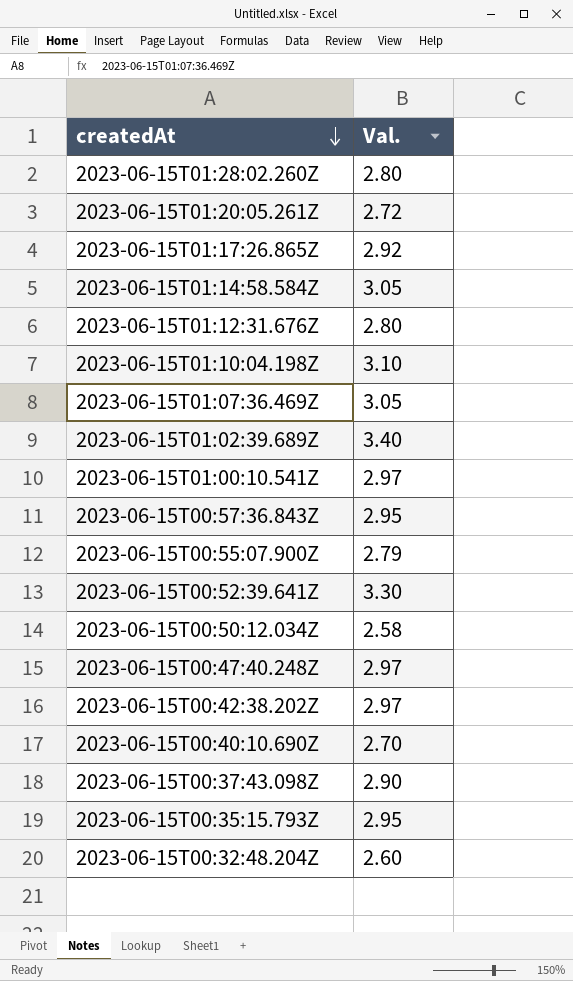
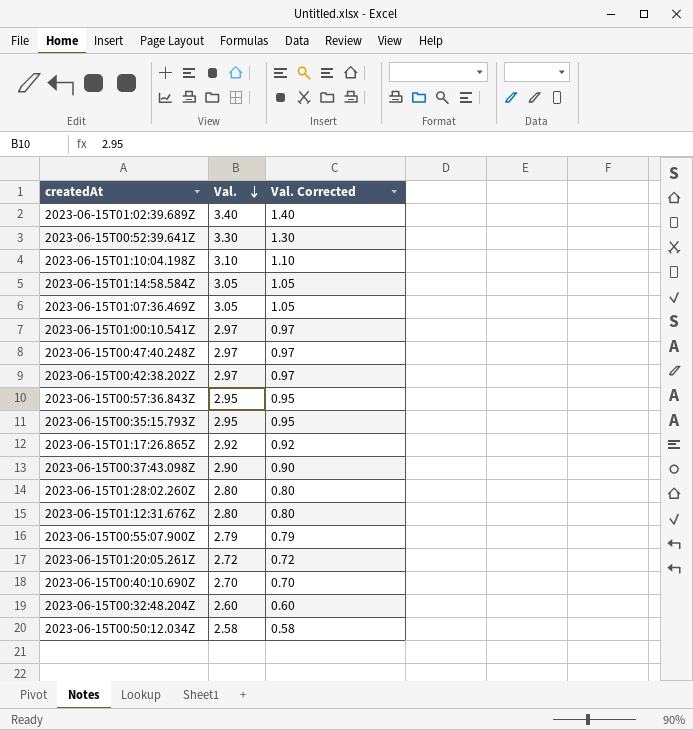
row order: createdAt descending -> Val. descending
column Val. Corrected | formula: none -> [Val.] - 2

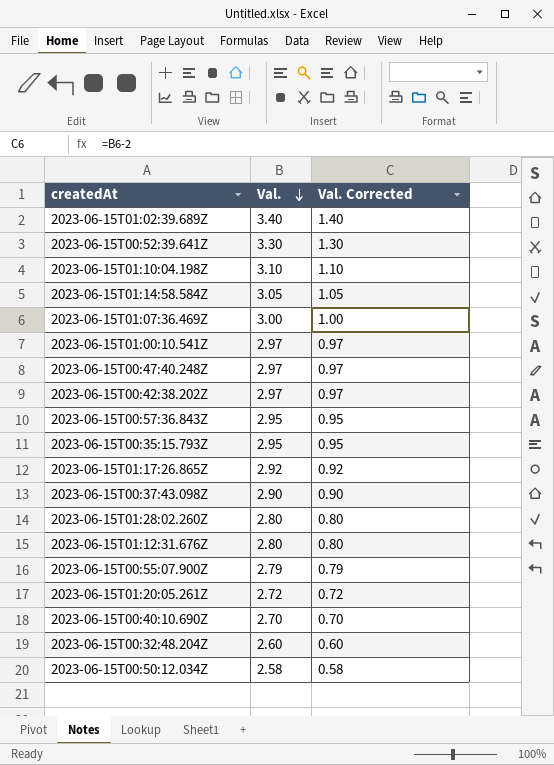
2023-06-15T01:07:36.469Z | Val.: 3.05 -> 3.00
2023-06-15T01:07:36.469Z | Val. Corrected: 1.05 -> 1.00

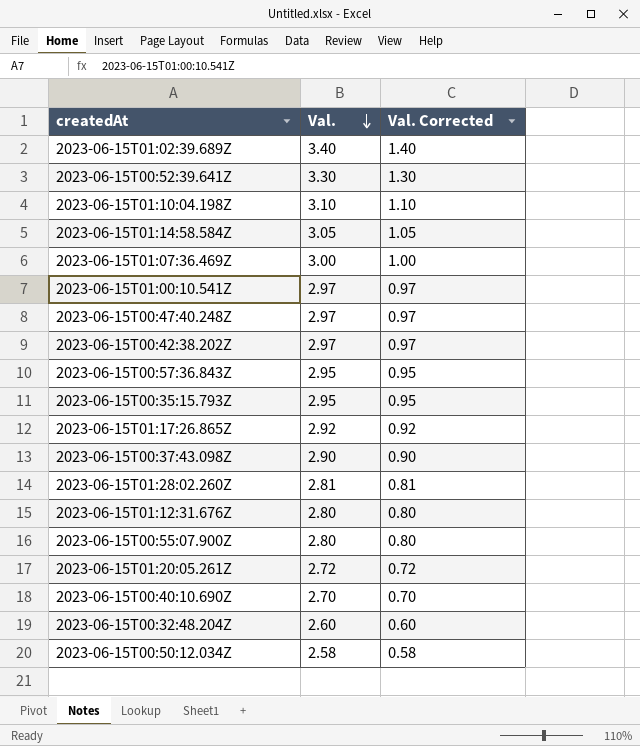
2023-06-15T01:28:02.260Z | Val.: 2.80 -> 2.81
2023-06-15T01:28:02.260Z | Val. Corrected: 0.80 -> 0.81
2023-06-15T00:55:07.900Z | Val.: 2.79 -> 2.80
2023-06-15T00:55:07.900Z | Val. Corrected: 0.79 -> 0.80

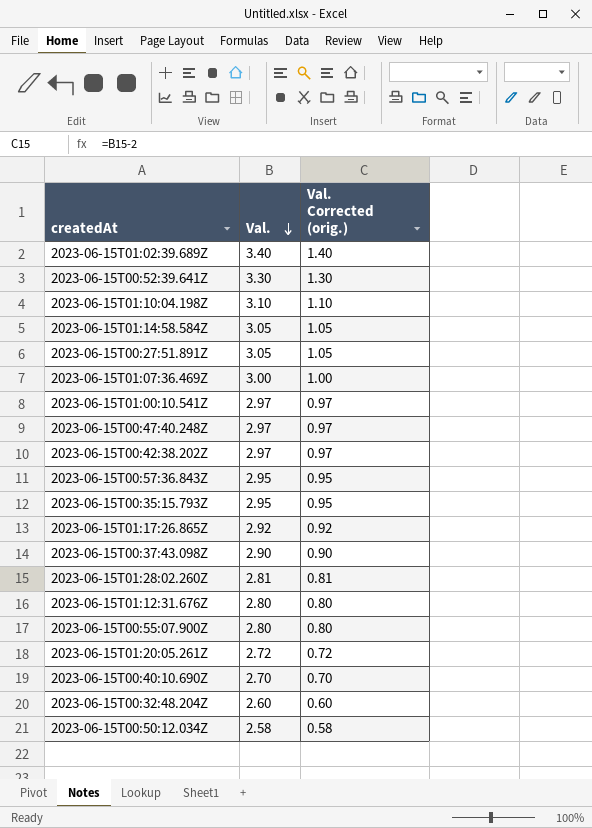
column name: Val. Corrected -> Val. Corrected (orig.)
row 2023-06-15T00:27:51.891Z: none -> 3.05 | 1.05

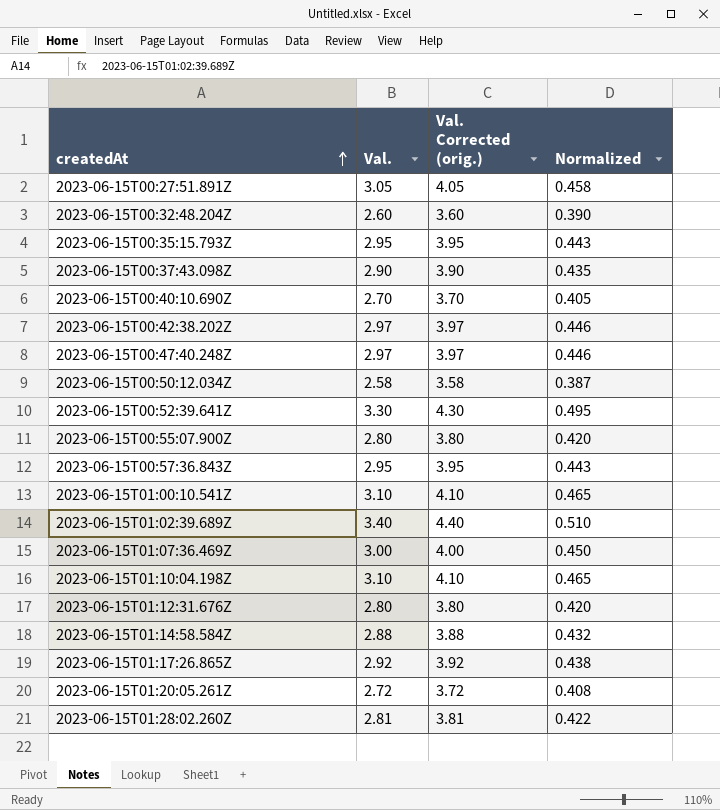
row order: Val. descending -> createdAt ascending
column Val. Corrected (orig.) | formula: [Val.] - 2 -> [Val.] + 1
column Normalized | formula: none -> [Val.] * 0.15
2023-06-15T01:00:10.541Z | Val.: 2.97 -> 3.10
2023-06-15T01:14:58.584Z | Val.: 3.05 -> 2.88

